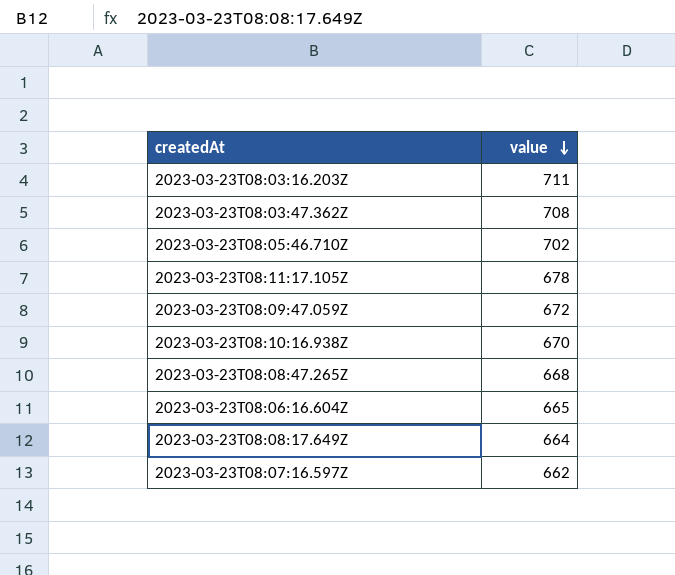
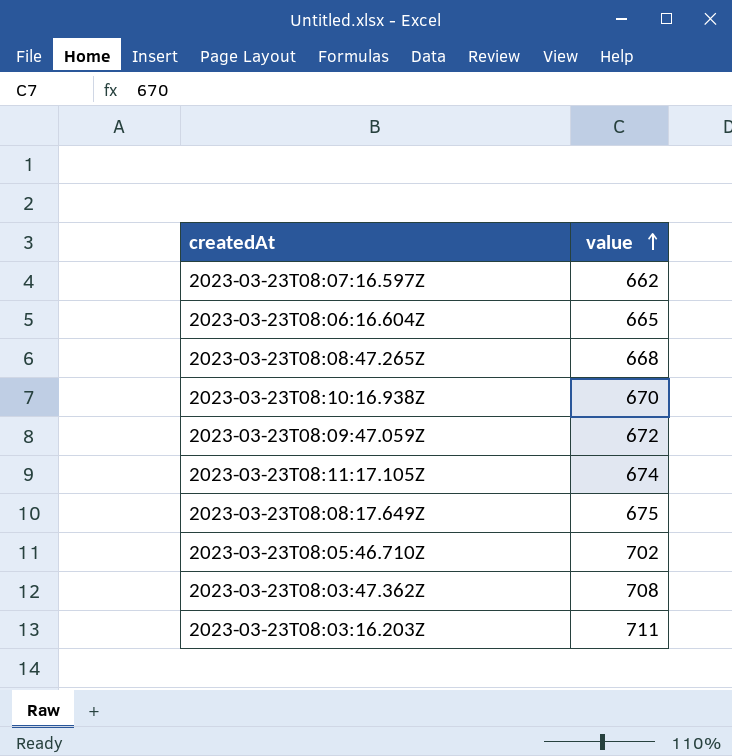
row order: value descending -> value ascending
2023-03-23T08:11:17.105Z | value: 678 -> 674
2023-03-23T08:08:17.649Z | value: 664 -> 675

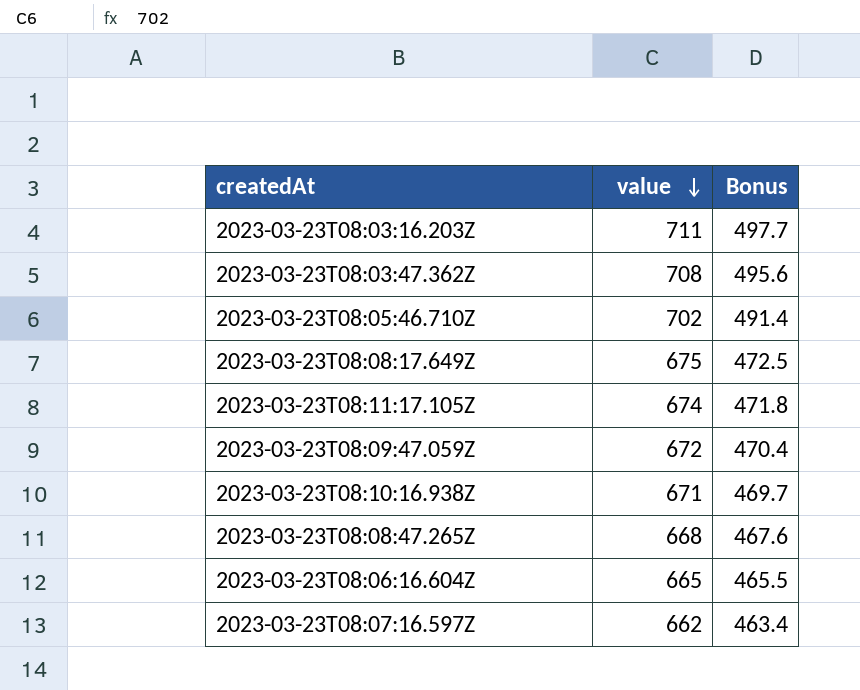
row order: value ascending -> value descending
column Bonus | formula: none -> [value] * 0.7
2023-03-23T08:10:16.938Z | value: 670 -> 671

